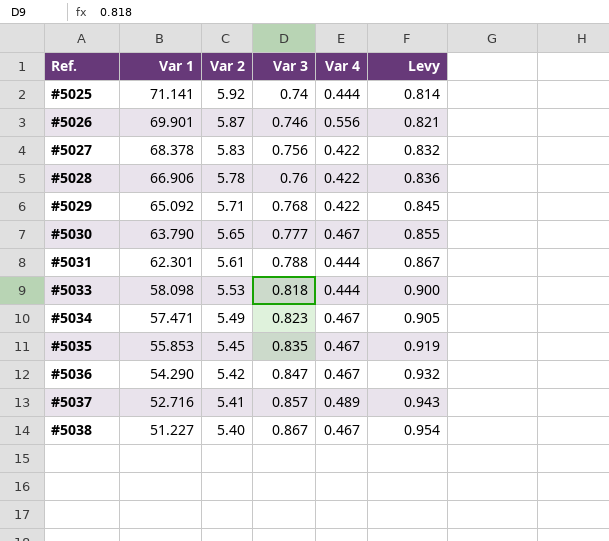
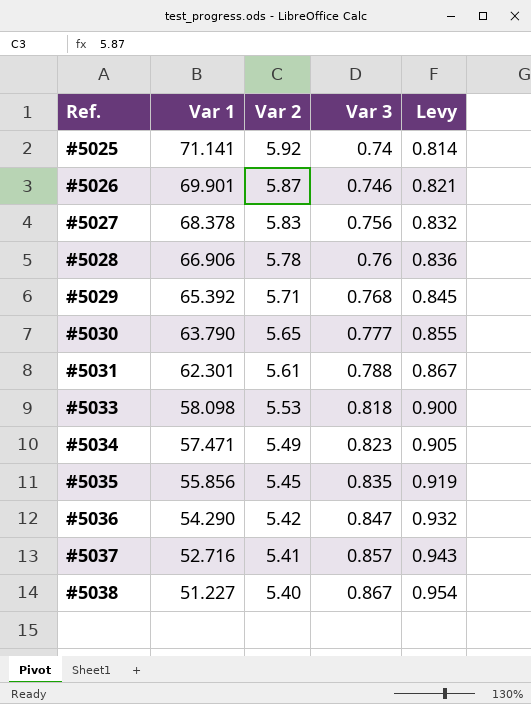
column Var 4 | position: 5 -> none
#5029 | Var 1: 65.092 -> 65.392
#5035 | Var 1: 55.853 -> 55.856

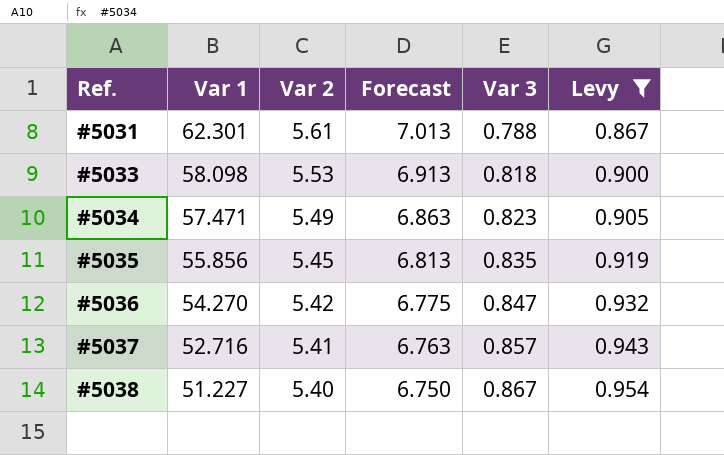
filter: none -> Levy >= 0.867
column Forecast | formula: none -> [Var 2] * 1.25
#5036 | Var 1: 54.290 -> 54.270

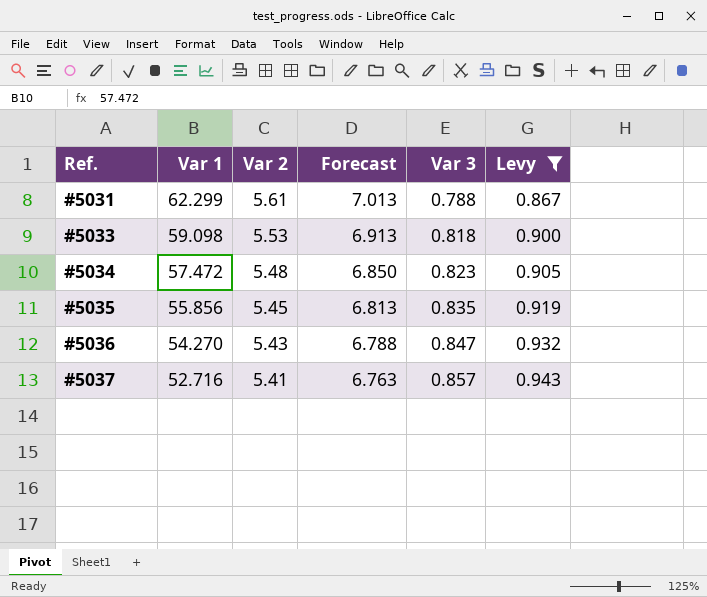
row #5038: 51.227 | 5.40 | 6.750 | 0.867 | 0.954 -> none
#5031 | Var 1: 62.301 -> 62.299
#5033 | Var 1: 58.098 -> 59.098
#5034 | Var 1: 57.471 -> 57.472
#5034 | Var 2: 5.49 -> 5.48
#5034 | Forecast: 6.863 -> 6.850
#5036 | Var 2: 5.42 -> 5.43
#5036 | Forecast: 6.775 -> 6.788

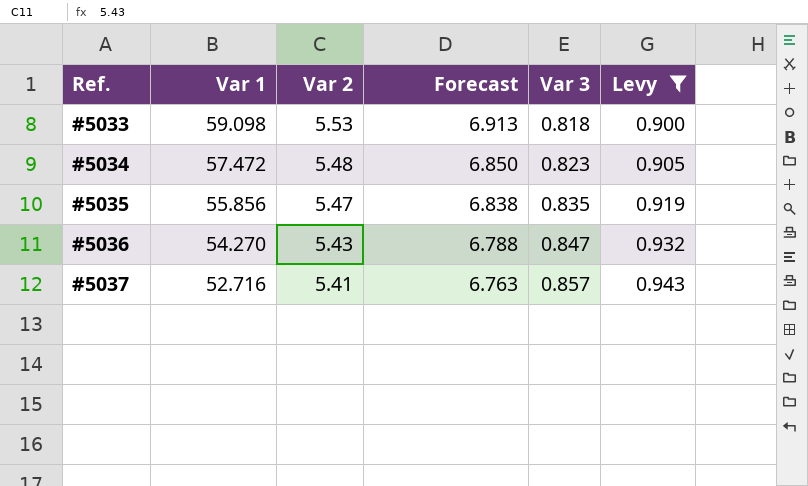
row #5031: 62.299 | 5.61 | 7.013 | 0.788 | 0.867 -> none
#5035 | Var 2: 5.45 -> 5.47
#5035 | Forecast: 6.813 -> 6.838

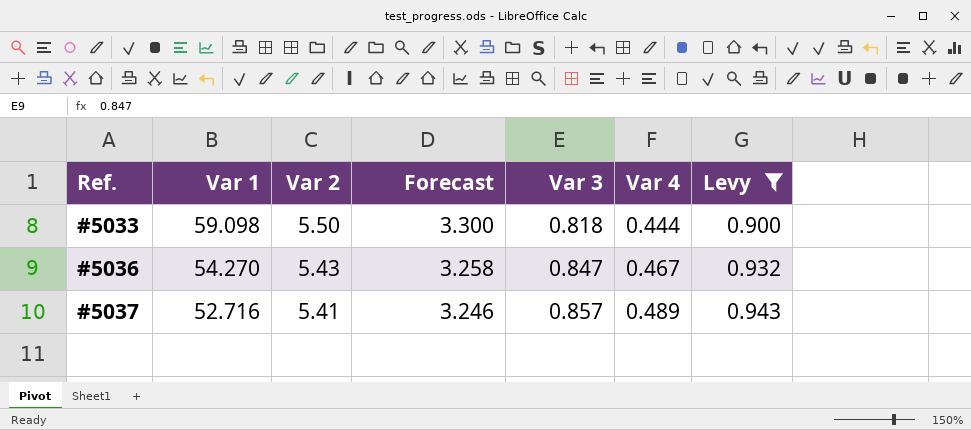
column Forecast | formula: [Var 2] * 1.25 -> [Var 2] * 0.6
column Var 4 | position: none -> 6
row #5034: 57.472 | 5.48 | 6.850 | 0.823 | 0.905 -> none
row #5035: 55.856 | 5.47 | 6.838 | 0.835 | 0.919 -> none
#5033 | Var 2: 5.53 -> 5.50

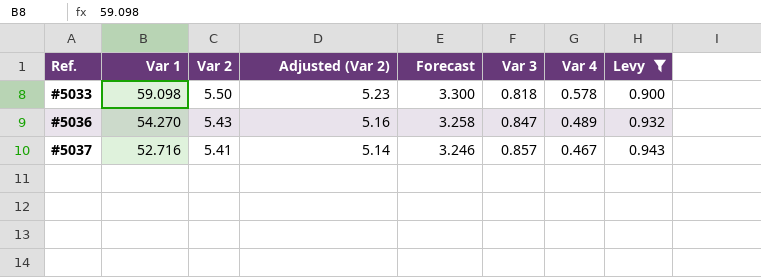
column Adjusted (Var 2) | formula: none -> [Var 2] * 0.95
#5033 | Var 4: 0.444 -> 0.578
#5036 | Var 4: 0.467 -> 0.489
#5037 | Var 4: 0.489 -> 0.467

